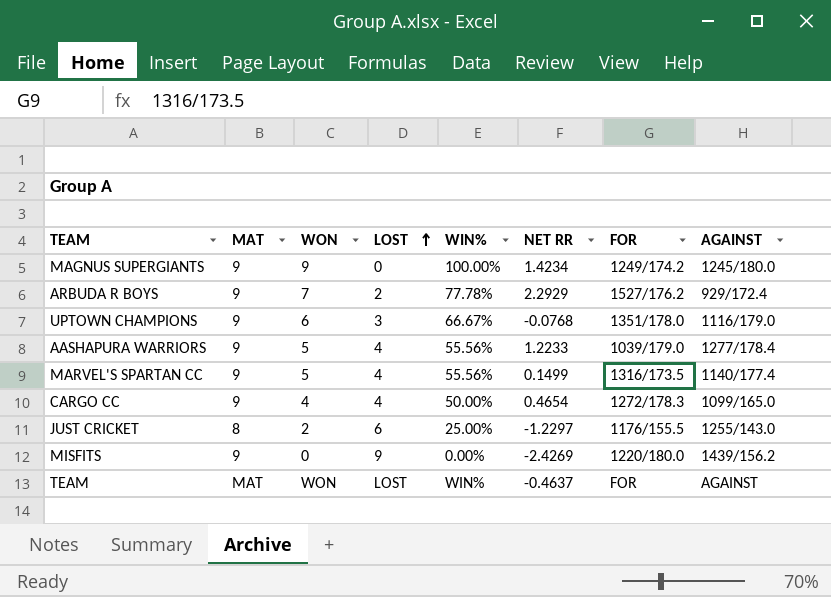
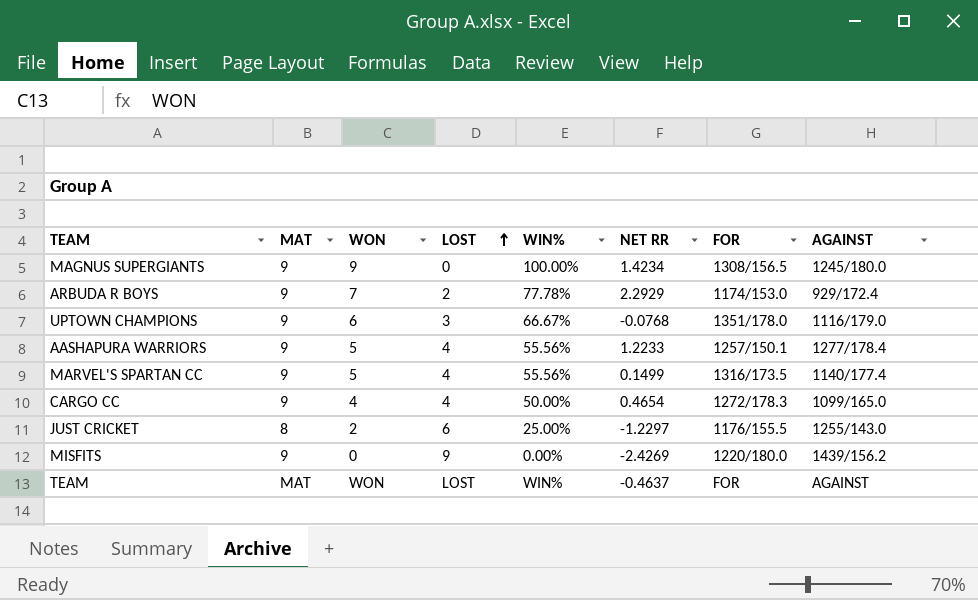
MAGNUS SUPERGIANTS | FOR: 1249/174.2 -> 1308/156.5
ARBUDA R BOYS | FOR: 1527/176.2 -> 1174/153.0
AASHAPURA WARRIORS | FOR: 1039/179.0 -> 1257/150.1

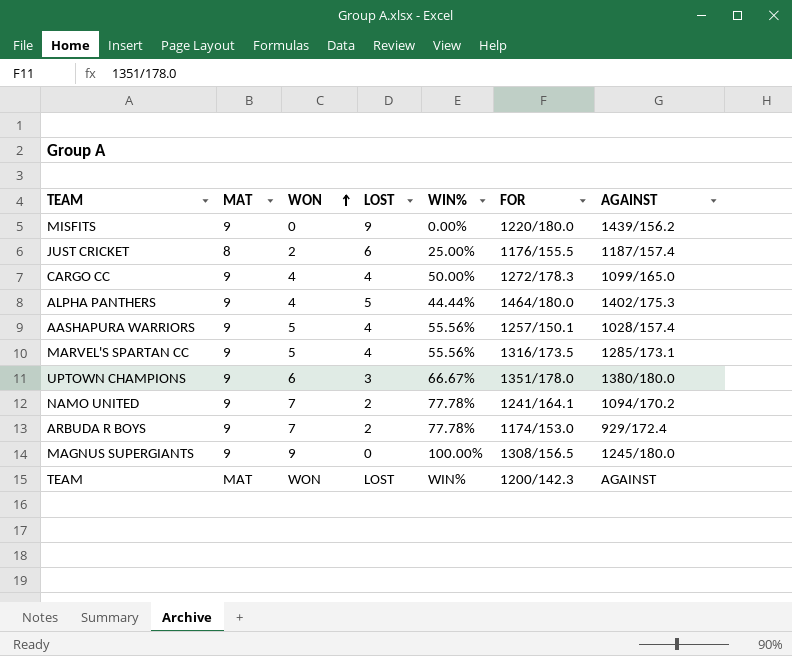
row order: LOST ascending -> WON ascending
column NET RR | position: 6 -> none
JUST CRICKET | AGAINST: 1255/143.0 -> 1187/157.4
row ALPHA PANTHERS: none -> 9 | 4 | 5 | 44.44% | 1464/180.0 | 1402/175.3
AASHAPURA WARRIORS | AGAINST: 1277/178.4 -> 1028/157.4
MARVEL'S SPARTAN CC | AGAINST: 1140/177.4 -> 1285/173.1
UPTOWN CHAMPIONS | AGAINST: 1116/179.0 -> 1380/180.0
row NAMO UNITED: none -> 9 | 7 | 2 | 77.78% | 1241/164.1 | 1094/170.2
TEAM | FOR: FOR -> 1200/142.3

